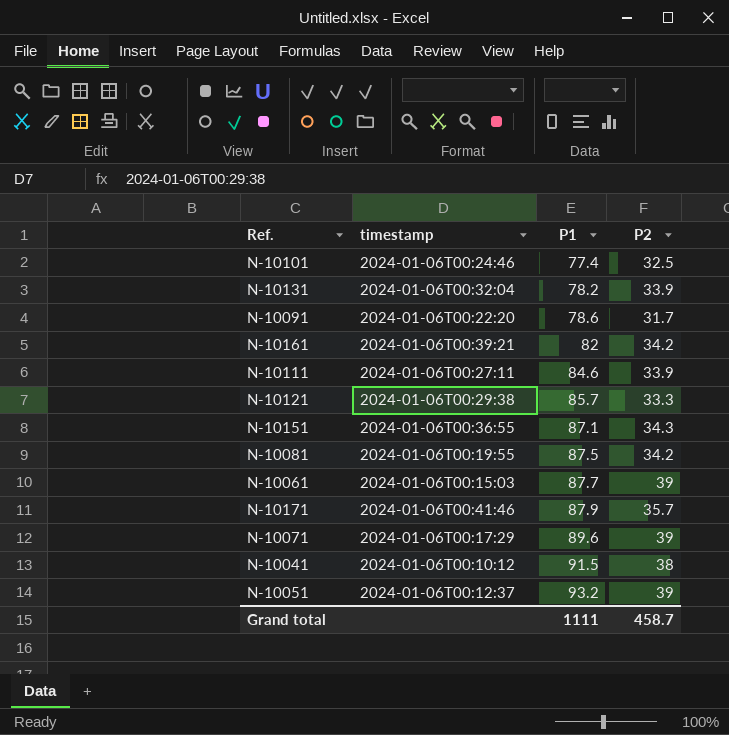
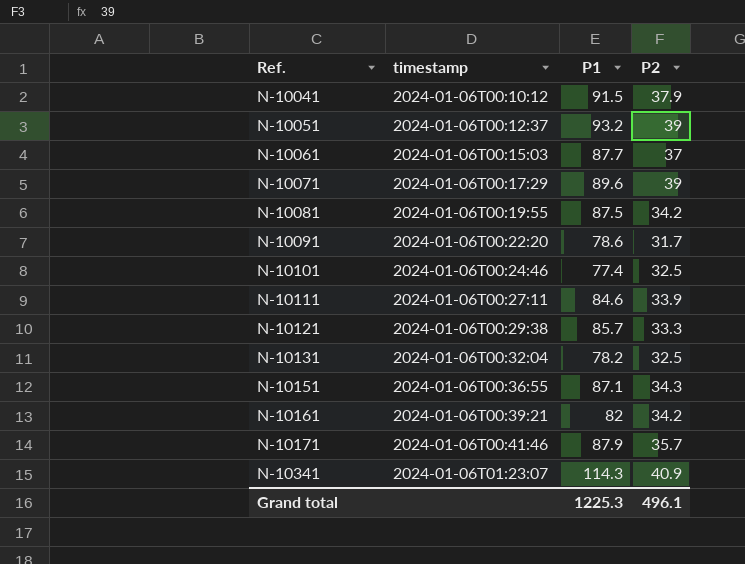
row order: P1 ascending -> Ref. ascending
N-10041 | P2: 38 -> 37.9
N-10061 | P2: 39 -> 37
N-10131 | P2: 33.9 -> 32.5
row N-10341: none -> 2024-01-06T01:23:07 | 114.3 | 40.9
Grand total | P1: 1111 -> 1225.3
Grand total | P2: 458.7 -> 496.1

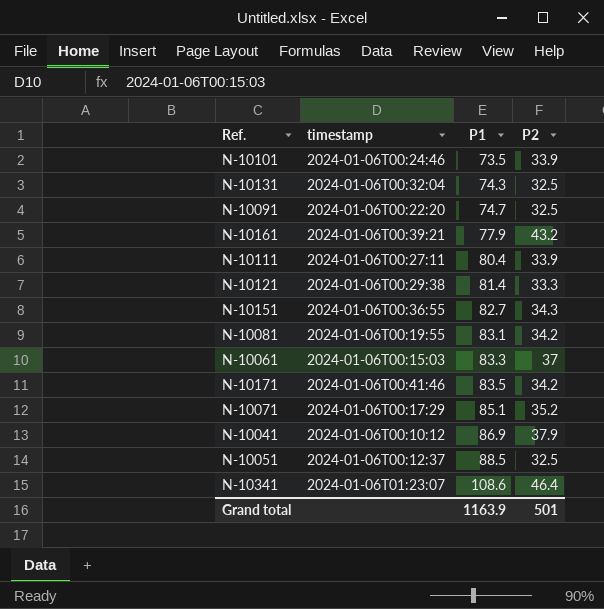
row order: Ref. ascending -> P1 ascending
N-10101 | P1: 77.4 -> 73.5
N-10101 | P2: 32.5 -> 33.9
N-10131 | P1: 78.2 -> 74.3
N-10091 | P1: 78.6 -> 74.7
N-10091 | P2: 31.7 -> 32.5
N-10161 | P1: 82 -> 77.9
N-10161 | P2: 34.2 -> 43.2
N-10111 | P1: 84.6 -> 80.4
N-10121 | P1: 85.7 -> 81.4
N-10151 | P1: 87.1 -> 82.7
N-10081 | P1: 87.5 -> 83.1
N-10061 | P1: 87.7 -> 83.3
N-10171 | P1: 87.9 -> 83.5
N-10171 | P2: 35.7 -> 34.2
N-10071 | P1: 89.6 -> 85.1
N-10071 | P2: 39 -> 35.2
N-10041 | P1: 91.5 -> 86.9
N-10051 | P1: 93.2 -> 88.5
N-10051 | P2: 39 -> 32.5
N-10341 | P1: 114.3 -> 108.6
N-10341 | P2: 40.9 -> 46.4
Grand total | P1: 1225.3 -> 1163.9
Grand total | P2: 496.1 -> 501

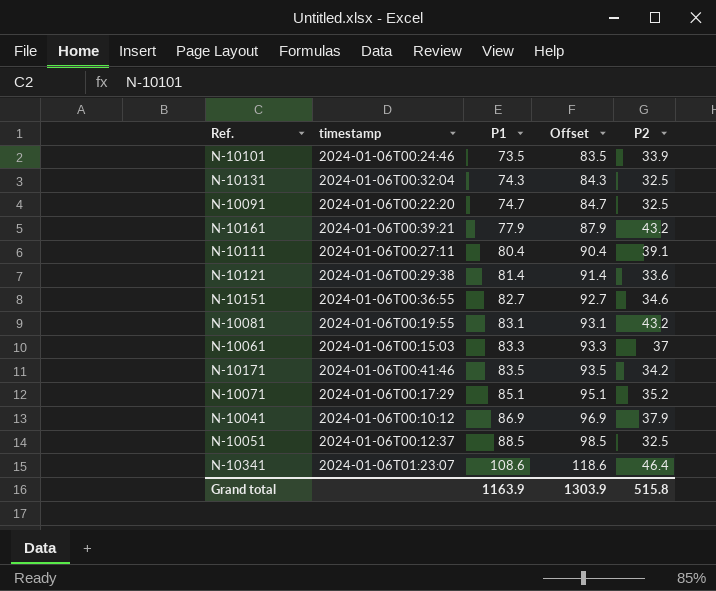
column Offset | formula: none -> [P1] + 10
N-10111 | P2: 33.9 -> 39.1
N-10121 | P2: 33.3 -> 33.6
N-10151 | P2: 34.3 -> 34.6
N-10081 | P2: 34.2 -> 43.2
Grand total | P2: 501 -> 515.8

